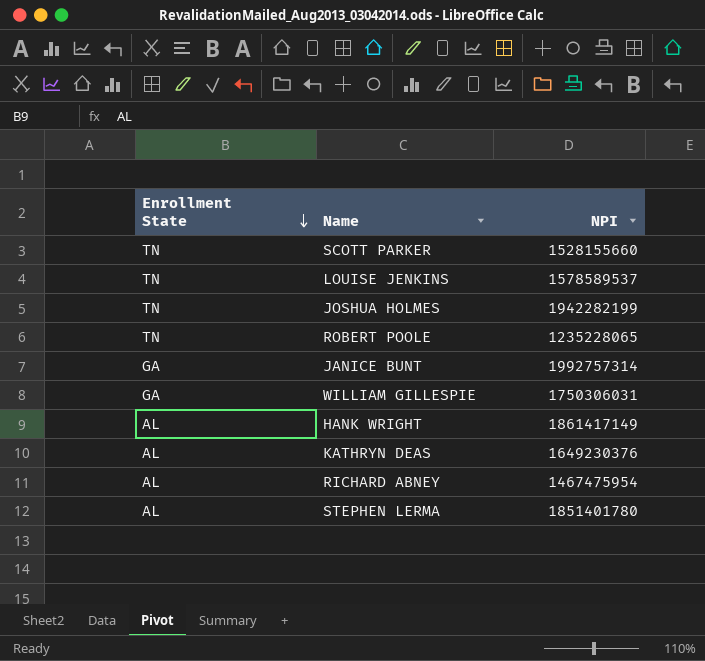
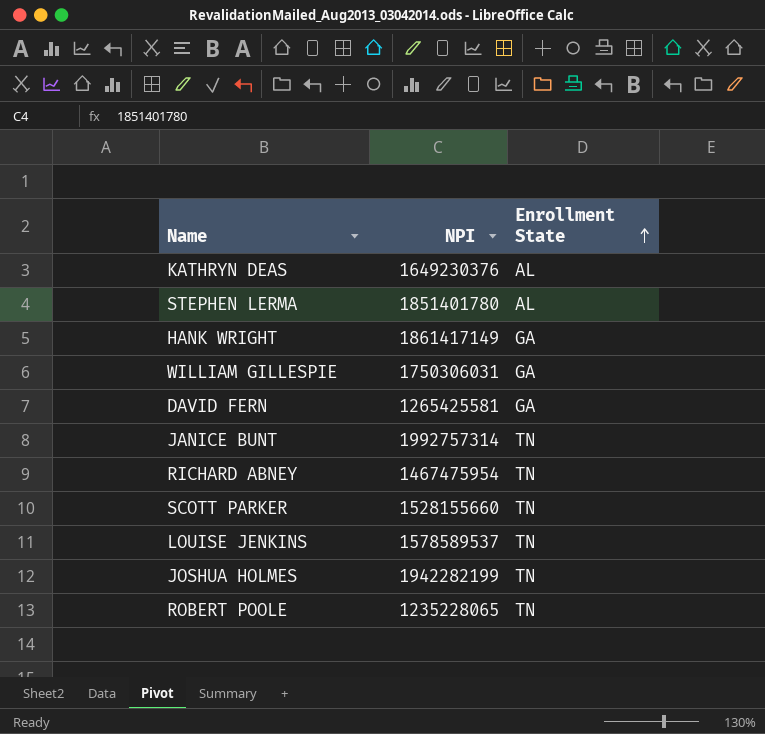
row order: Enrollment State descending -> Enrollment State ascending
column Enrollment State | position: 1 -> 3
HANK WRIGHT | Enrollment State: AL -> GA
row DAVID FERN: none -> 1265425581 | GA
JANICE BUNT | Enrollment State: GA -> TN
RICHARD ABNEY | Enrollment State: AL -> TN

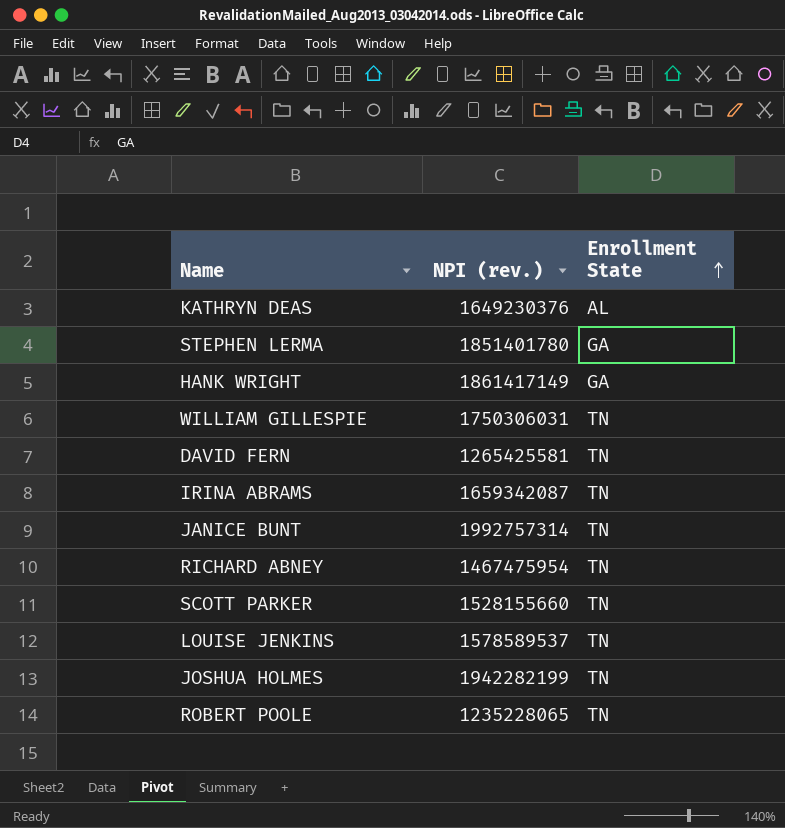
column name: NPI -> NPI (rev.)
STEPHEN LERMA | Enrollment State: AL -> GA
WILLIAM GILLESPIE | Enrollment State: GA -> TN
DAVID FERN | Enrollment State: GA -> TN
row IRINA ABRAMS: none -> 1659342087 | TN

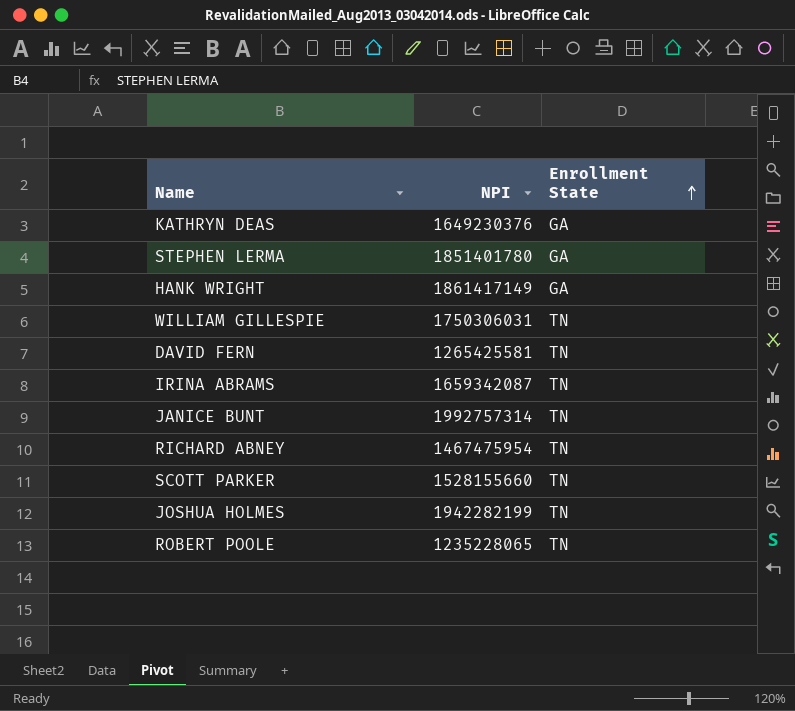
column name: NPI (rev.) -> NPI
row LOUISE JENKINS: 1578589537 | TN -> none
KATHRYN DEAS | Enrollment State: AL -> GA

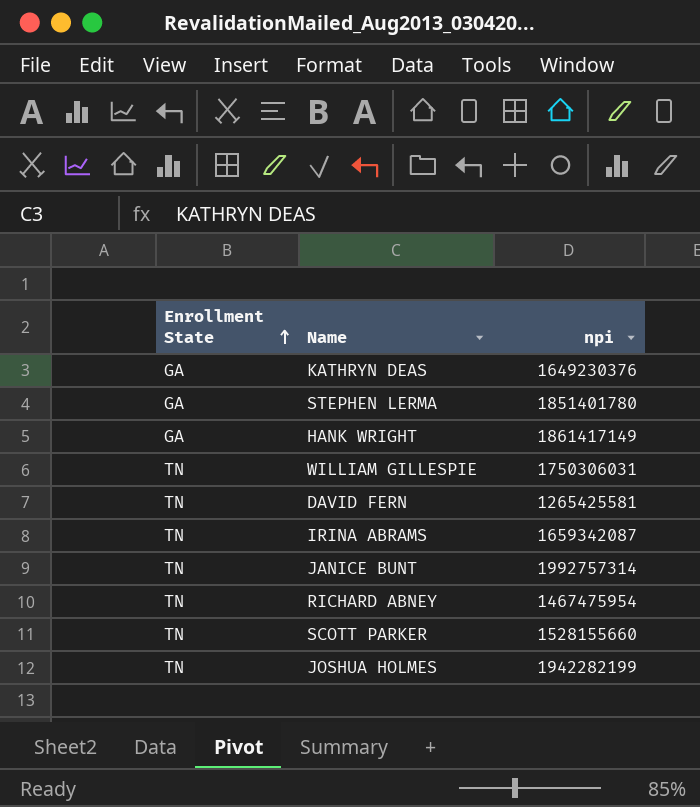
column Enrollment State | position: 3 -> 1
column name: NPI -> npi
row ROBERT POOLE: 1235228065 | TN -> none

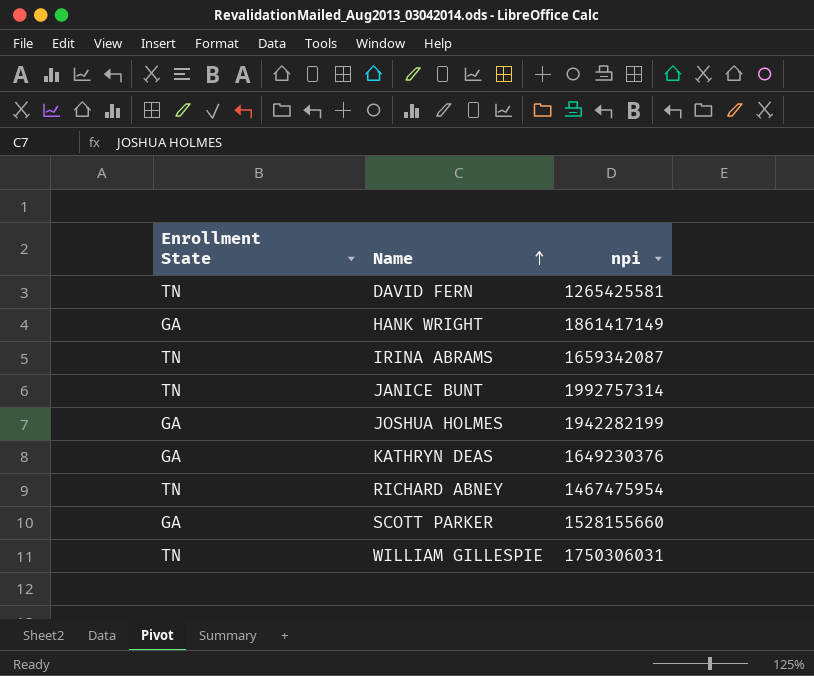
row order: Enrollment State ascending -> Name ascending
row STEPHEN LERMA: GA | 1851401780 -> none
JOSHUA HOLMES | Enrollment State: TN -> GA
SCOTT PARKER | Enrollment State: TN -> GA

